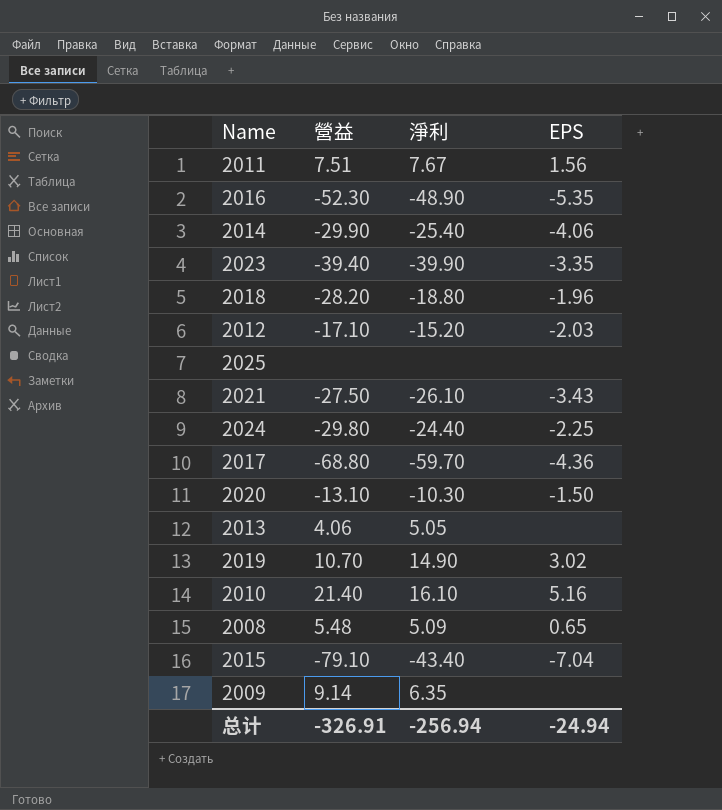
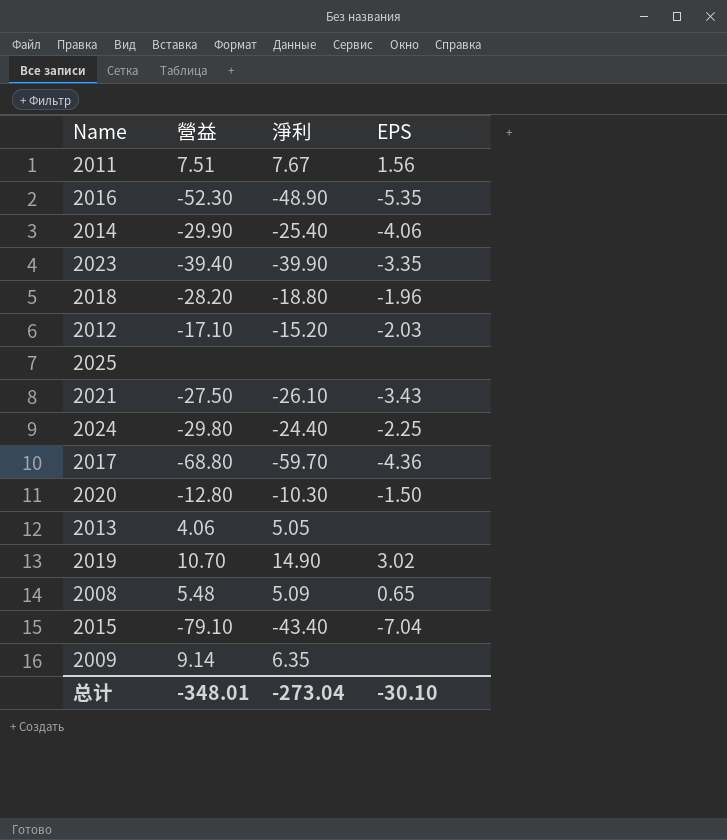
row 2010: 21.40 | 16.10 | 5.16 -> none
2020 | 營益: -13.10 -> -12.80
总计 | 營益: -326.91 -> -348.01
总计 | 淨利: -256.94 -> -273.04
总计 | EPS: -24.94 -> -30.10

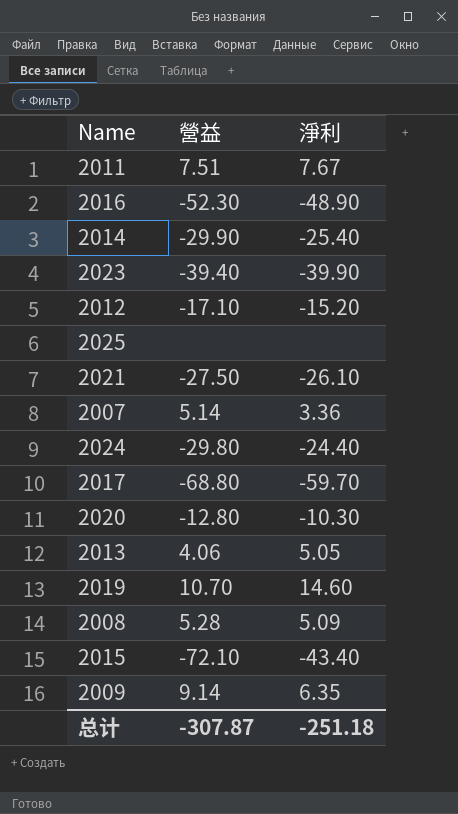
column EPS | position: 4 -> none
row 2018: -28.20 | -18.80 | -1.96 -> none
row 2007: none -> 5.14 | 3.36
2019 | 淨利: 14.90 -> 14.60
2008 | 營益: 5.48 -> 5.28
2015 | 營益: -79.10 -> -72.10
总计 | 營益: -348.01 -> -307.87
总计 | 淨利: -273.04 -> -251.18

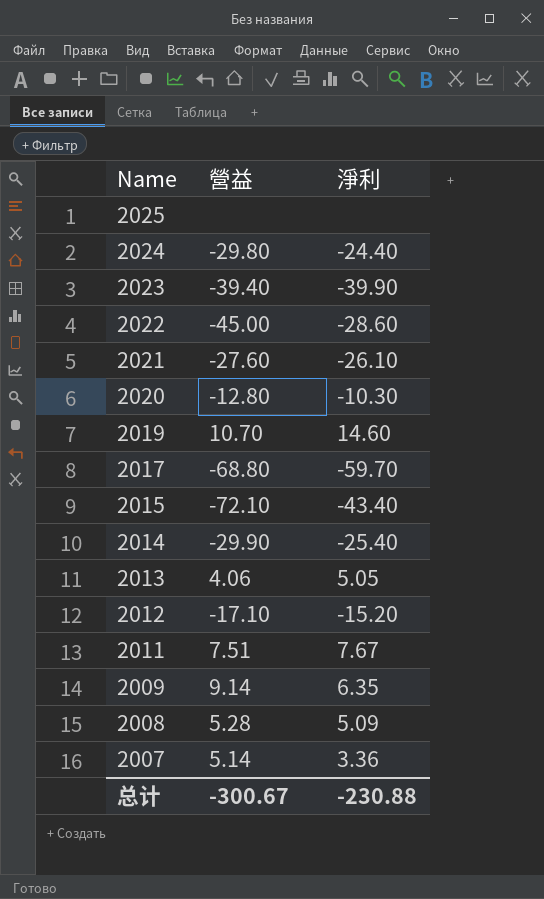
row order: none -> Name descending
row 2016: -52.30 | -48.90 -> none
row 2022: none -> -45.00 | -28.60
2021 | 營益: -27.50 -> -27.60
总计 | 營益: -307.87 -> -300.67
总计 | 淨利: -251.18 -> -230.88

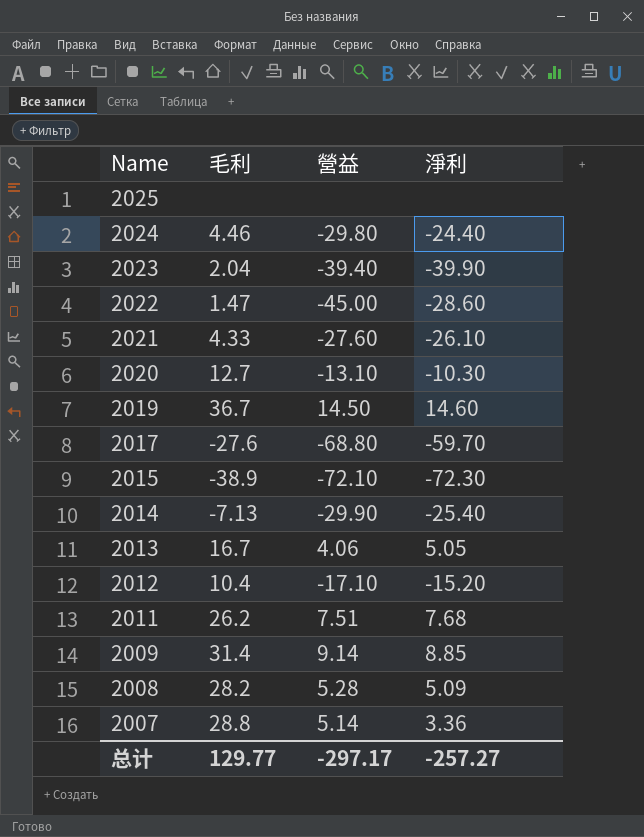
column 毛利 | position: none -> 2
2020 | 營益: -12.80 -> -13.10
2019 | 營益: 10.70 -> 14.50
2015 | 淨利: -43.40 -> -72.30
2011 | 淨利: 7.67 -> 7.68
2009 | 淨利: 6.35 -> 8.85
总计 | 營益: -300.67 -> -297.17
总计 | 淨利: -230.88 -> -257.27

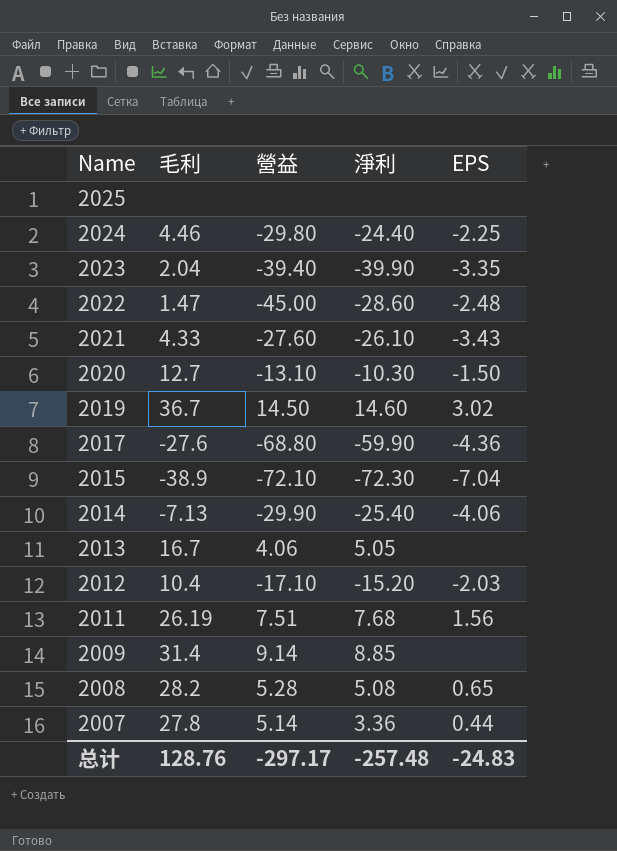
column EPS | position: none -> 5
2017 | 淨利: -59.70 -> -59.90
2011 | 毛利: 26.2 -> 26.19
2008 | 淨利: 5.09 -> 5.08
2007 | 毛利: 28.8 -> 27.8
总计 | 毛利: 129.77 -> 128.76
总计 | 淨利: -257.27 -> -257.48

